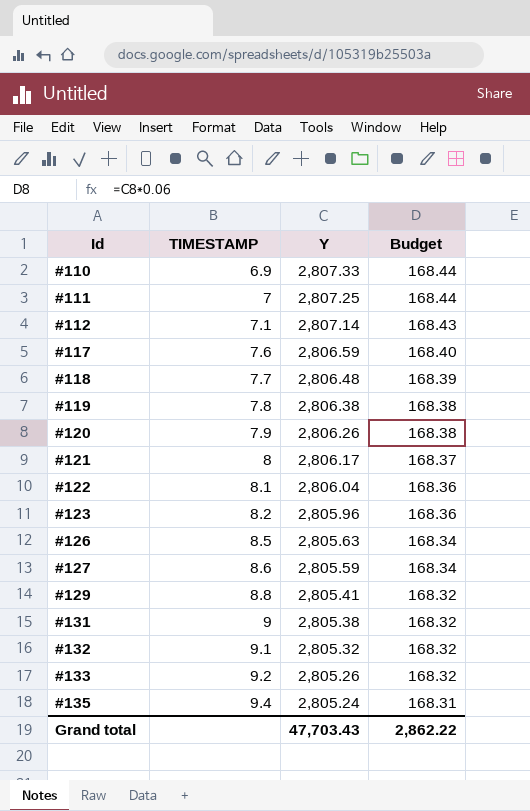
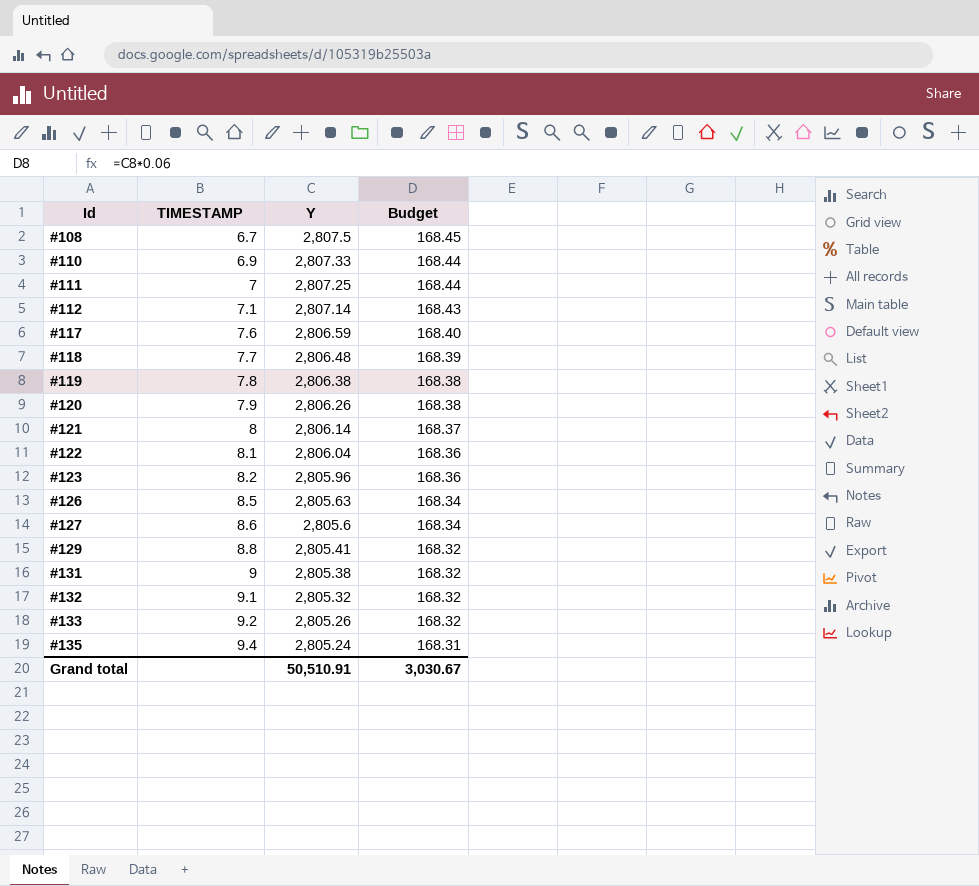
row #108: none -> 6.7 | 2,807.5 | 168.45
#121 | Y: 2,806.17 -> 2,806.14
#127 | Y: 2,805.59 -> 2,805.6
Grand total | Y: 47,703.43 -> 50,510.91
Grand total | Budget: 2,862.22 -> 3,030.67

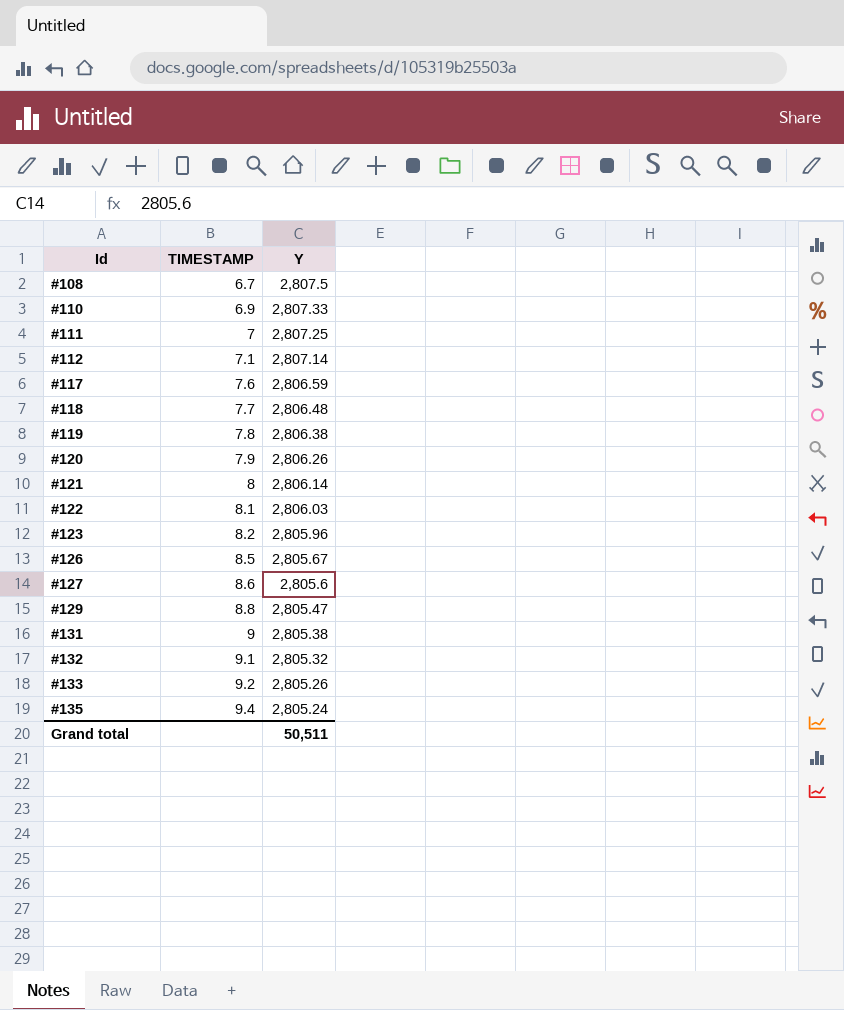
column Budget | formula: [Y] * 0.06 -> none
#122 | Y: 2,806.04 -> 2,806.03
#126 | Y: 2,805.63 -> 2,805.67
#129 | Y: 2,805.41 -> 2,805.47
Grand total | Y: 50,510.91 -> 50,511

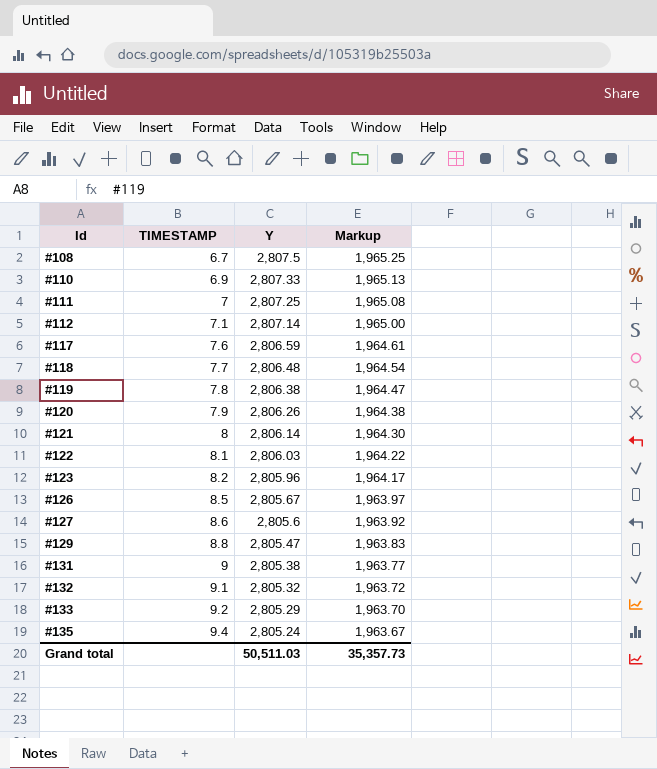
column Markup | formula: none -> [Y] * 0.7
#133 | Y: 2,805.26 -> 2,805.29
Grand total | Y: 50,511 -> 50,511.03

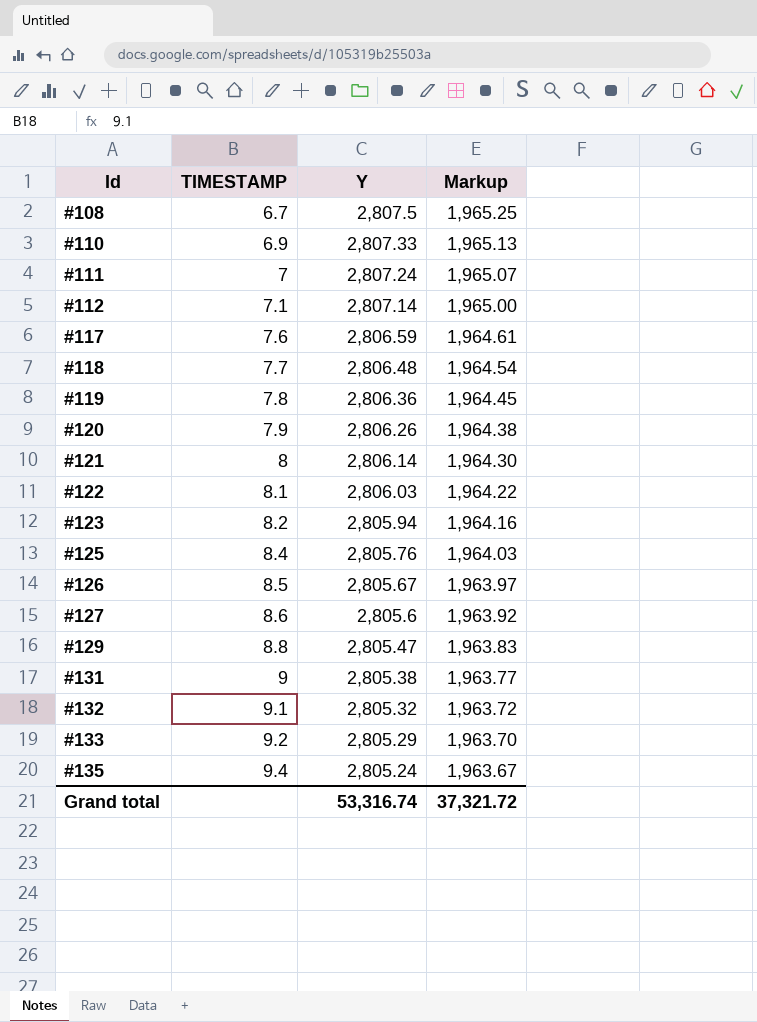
#111 | Y: 2,807.25 -> 2,807.24
#111 | Markup: 1,965.08 -> 1,965.07
#119 | Y: 2,806.38 -> 2,806.36
#119 | Markup: 1,964.47 -> 1,964.45
#123 | Y: 2,805.96 -> 2,805.94
#123 | Markup: 1,964.17 -> 1,964.16
row #125: none -> 8.4 | 2,805.76 | 1,964.03
Grand total | Y: 50,511.03 -> 53,316.74
Grand total | Markup: 35,357.73 -> 37,321.72

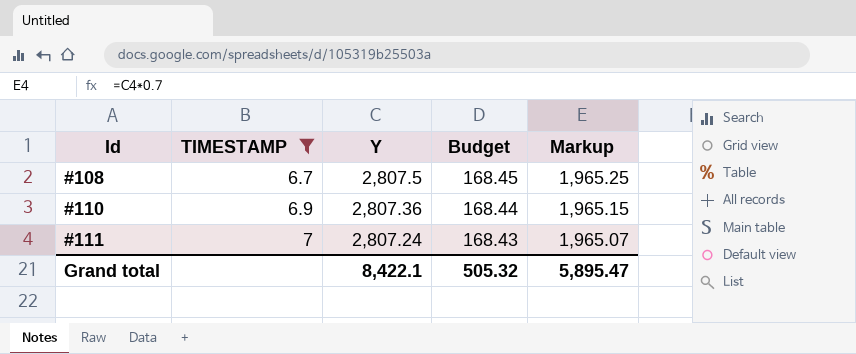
filter: none -> TIMESTAMP <= 7
column Budget | formula: none -> [Y] * 0.06
#110 | Y: 2,807.33 -> 2,807.36
#110 | Markup: 1,965.13 -> 1,965.15
Grand total | Y: 53,316.74 -> 8,422.1
Grand total | Markup: 37,321.72 -> 5,895.47

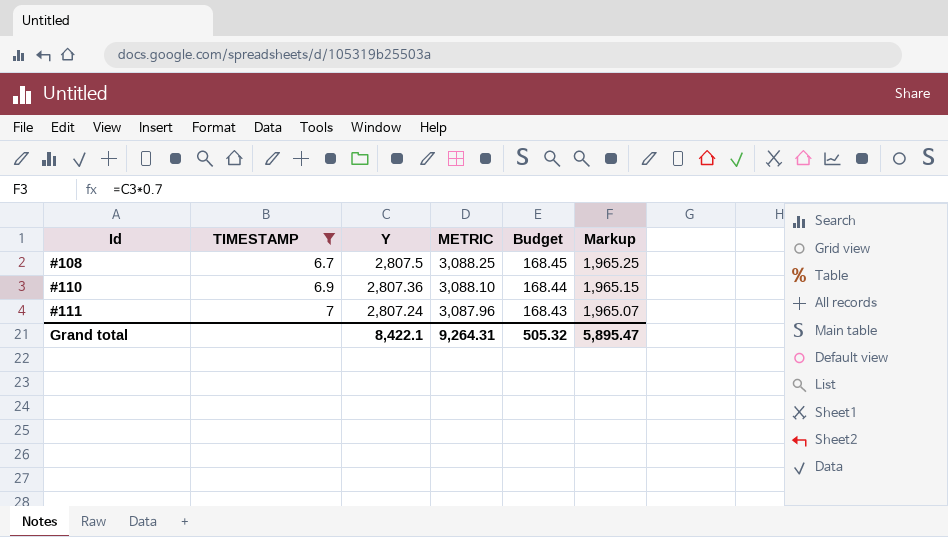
column METRIC | formula: none -> [Y] * 1.1

